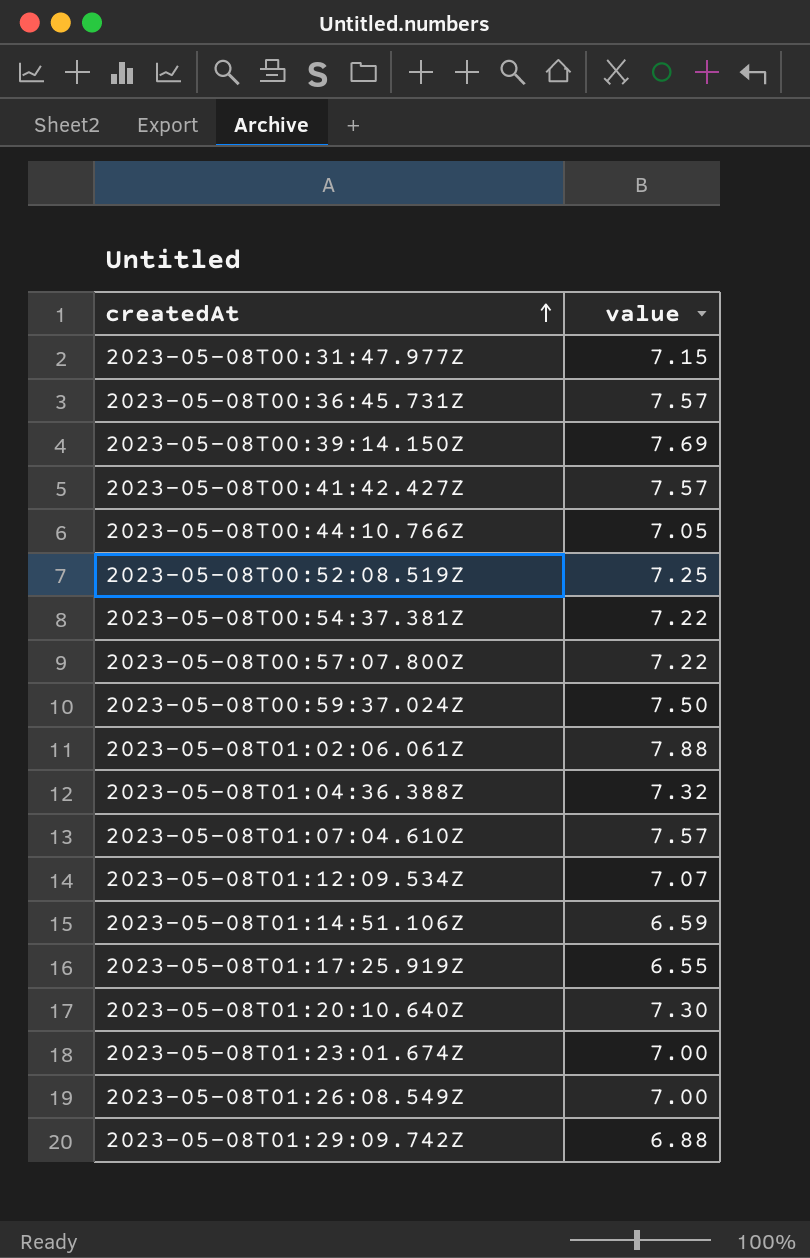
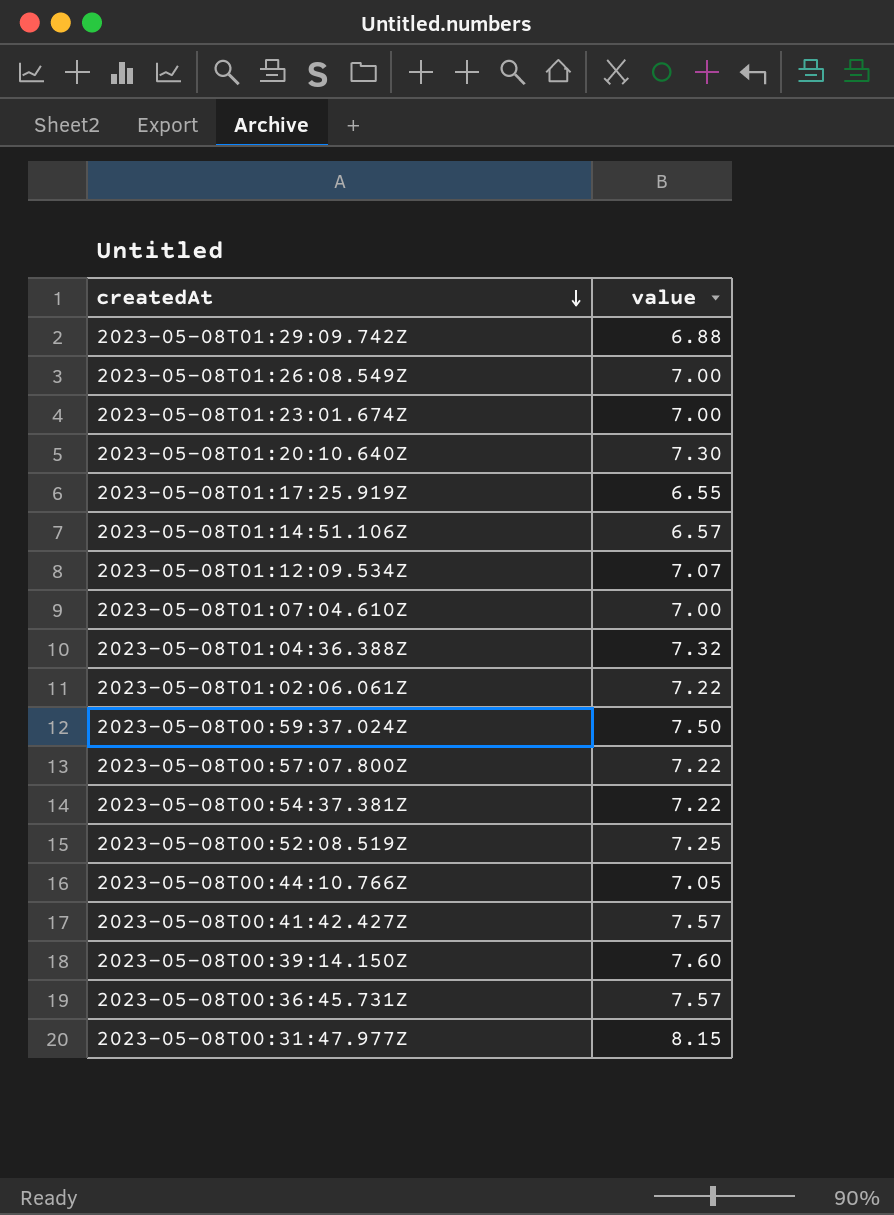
row order: createdAt ascending -> createdAt descending
2023-05-08T01:14:51.106Z | value: 6.59 -> 6.57
2023-05-08T01:07:04.610Z | value: 7.57 -> 7.00
2023-05-08T01:02:06.061Z | value: 7.88 -> 7.22
2023-05-08T00:39:14.150Z | value: 7.69 -> 7.60
2023-05-08T00:31:47.977Z | value: 7.15 -> 8.15

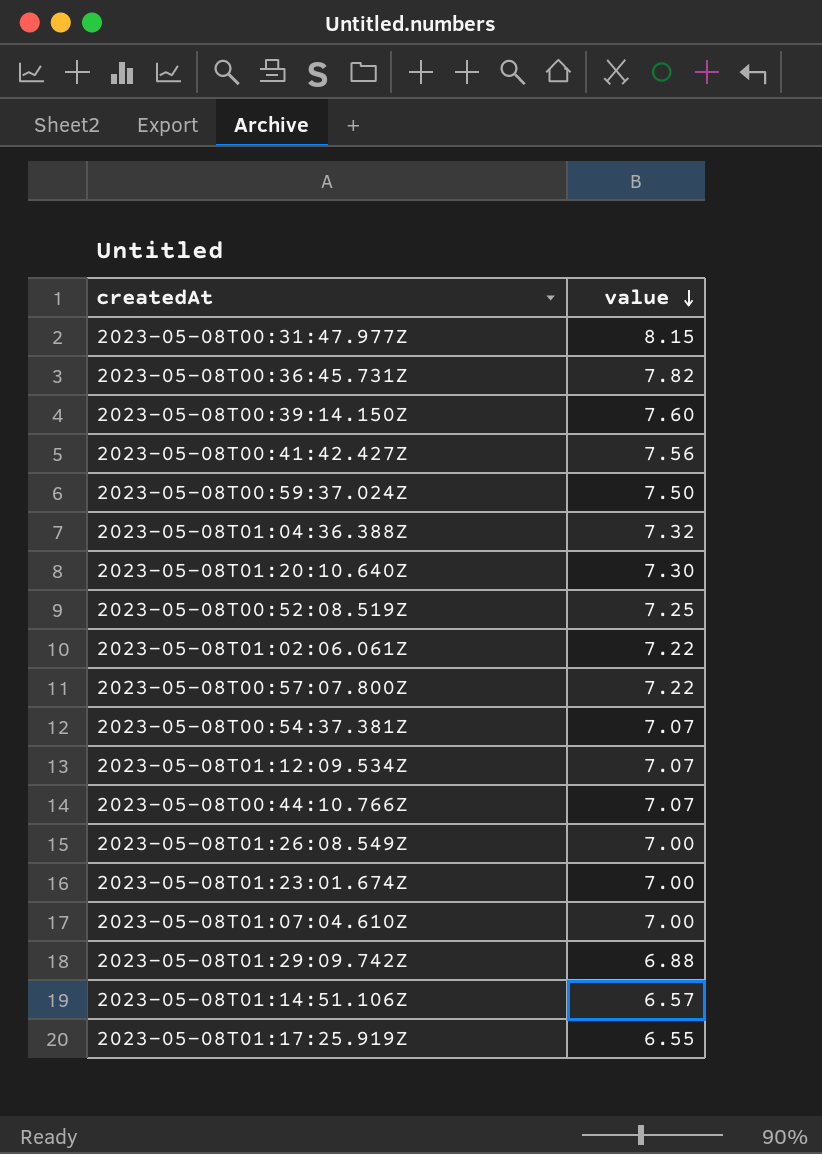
row order: createdAt descending -> value descending
2023-05-08T00:36:45.731Z | value: 7.57 -> 7.82
2023-05-08T00:41:42.427Z | value: 7.57 -> 7.56
2023-05-08T00:54:37.381Z | value: 7.22 -> 7.07
2023-05-08T00:44:10.766Z | value: 7.05 -> 7.07

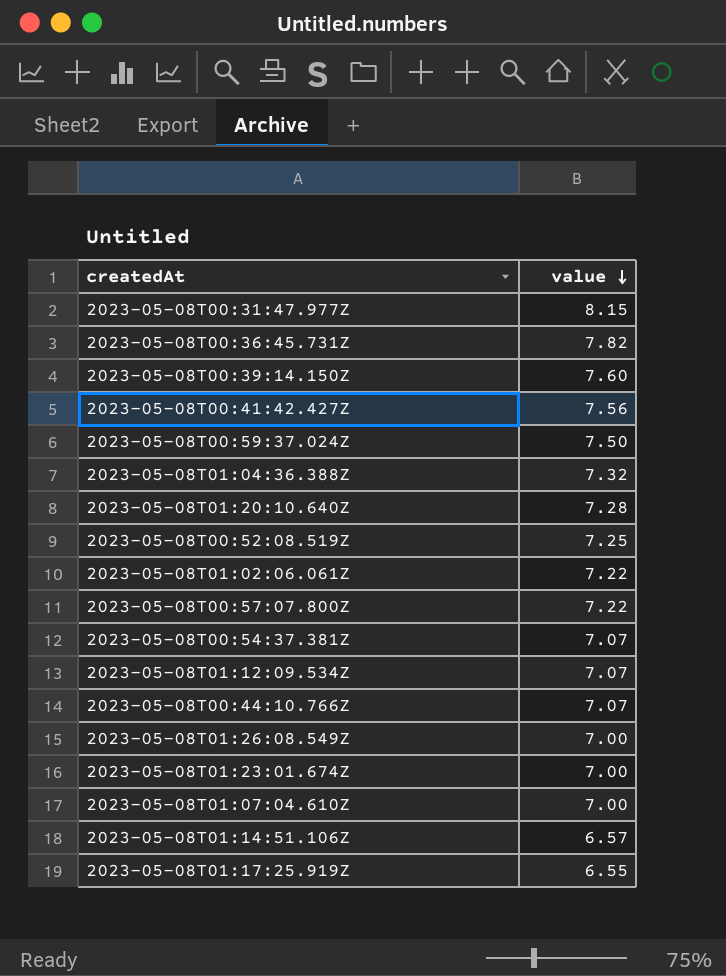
row 2023-05-08T01:29:09.742Z: 6.88 -> none
2023-05-08T01:20:10.640Z | value: 7.30 -> 7.28

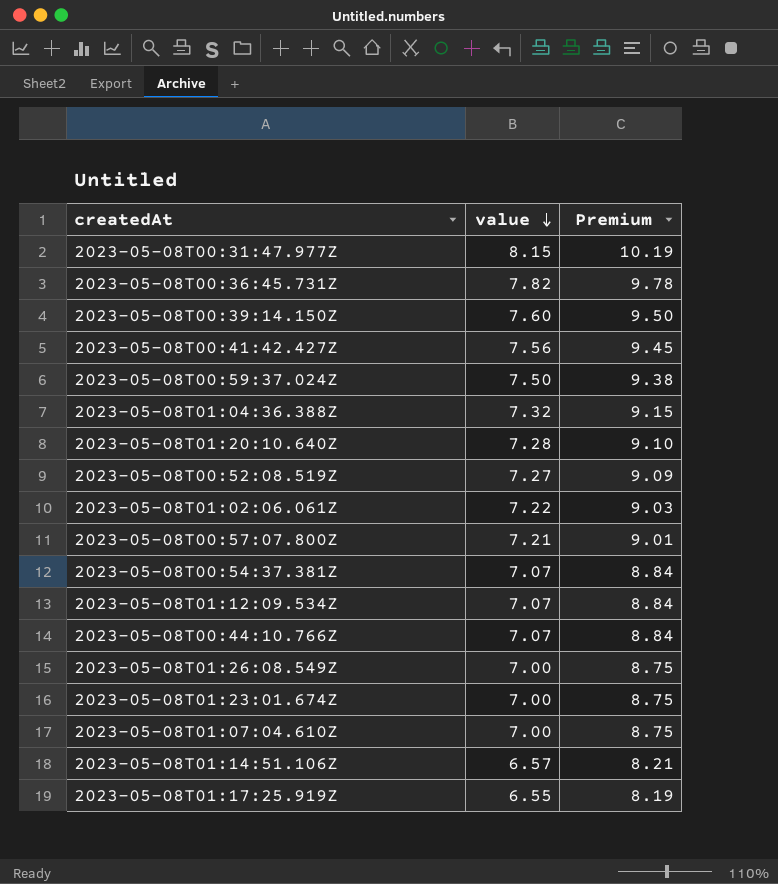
column Premium | formula: none -> [value] * 1.25
2023-05-08T00:52:08.519Z | value: 7.25 -> 7.27
2023-05-08T00:57:07.800Z | value: 7.22 -> 7.21

